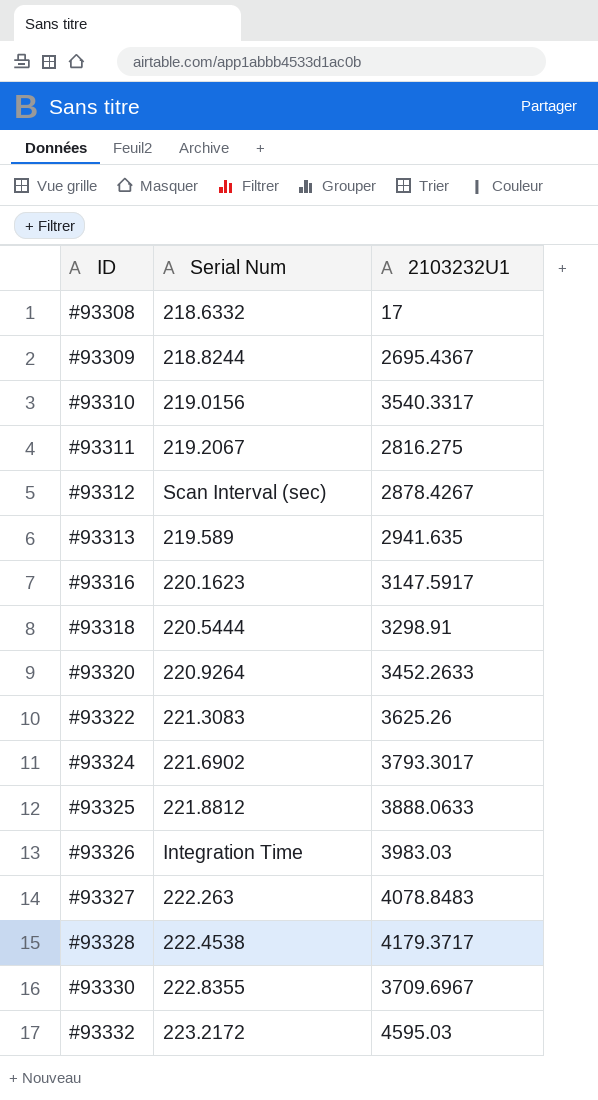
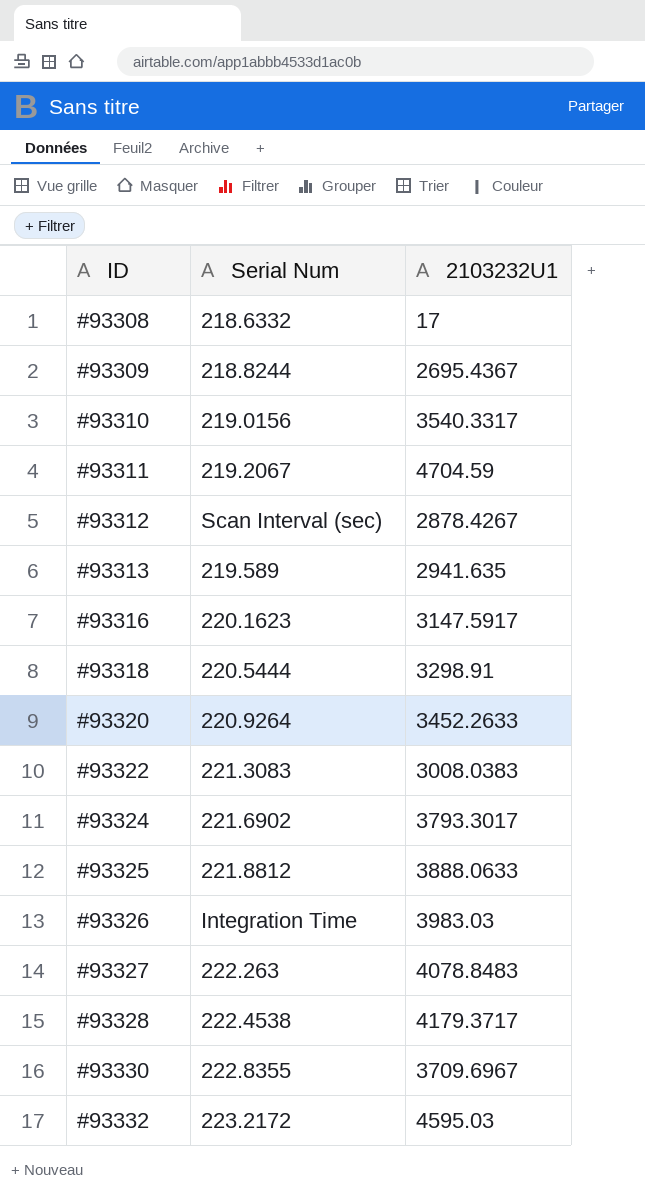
#93311 | 2103232U1: 2816.275 -> 4704.59
#93322 | 2103232U1: 3625.26 -> 3008.0383

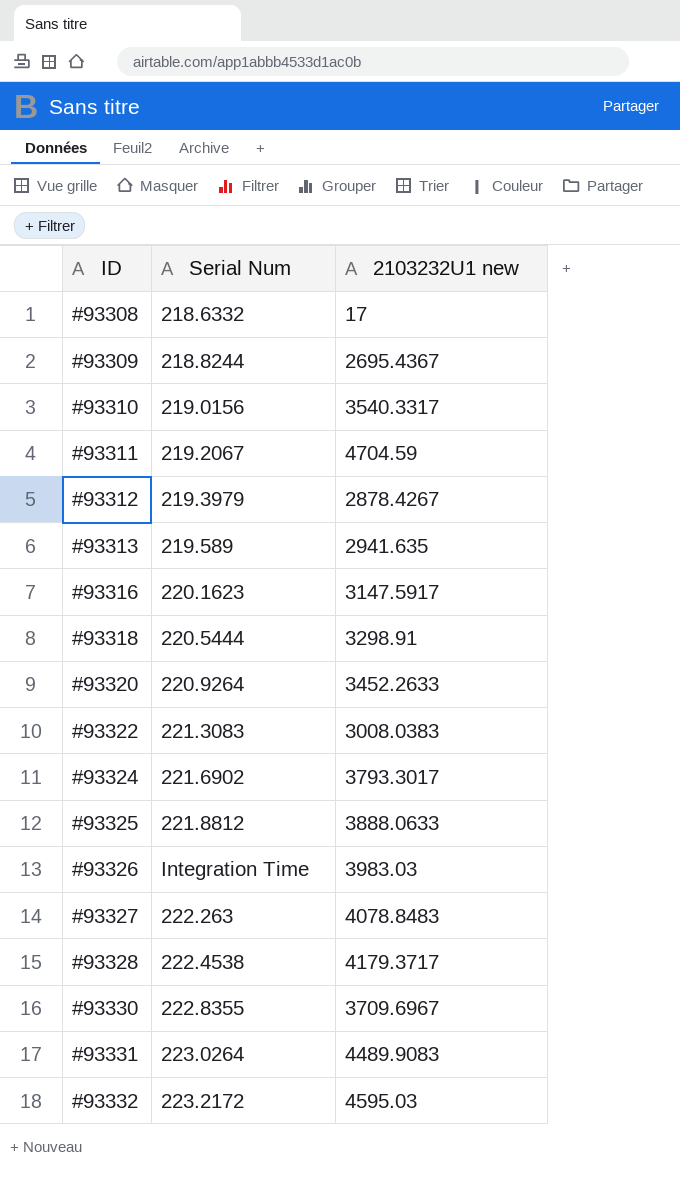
column name: 2103232U1 -> 2103232U1 new
#93312 | Serial Num: Scan Interval (sec) -> 219.3979
row #93331: none -> 223.0264 | 4489.9083

